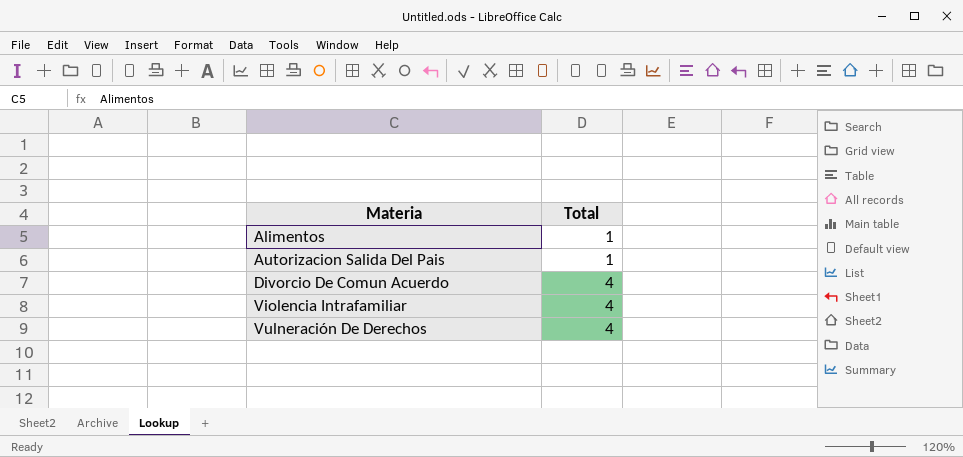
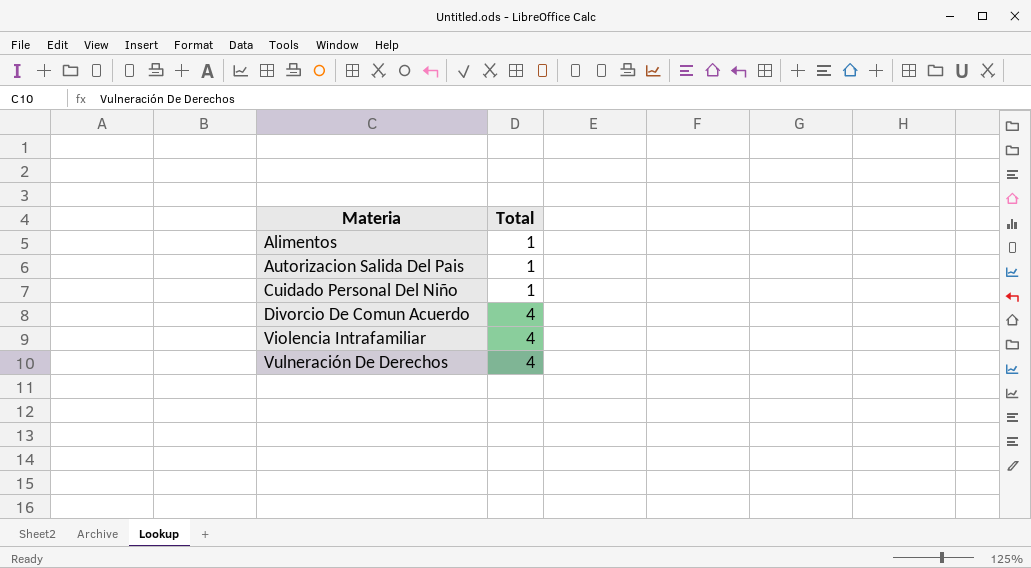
row Cuidado Personal Del Niño: none -> 1

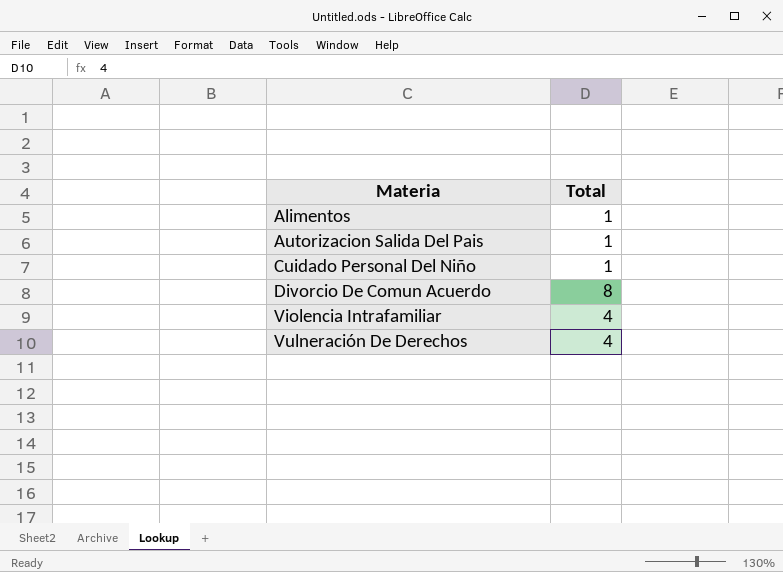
Divorcio De Comun Acuerdo | Total: 4 -> 8

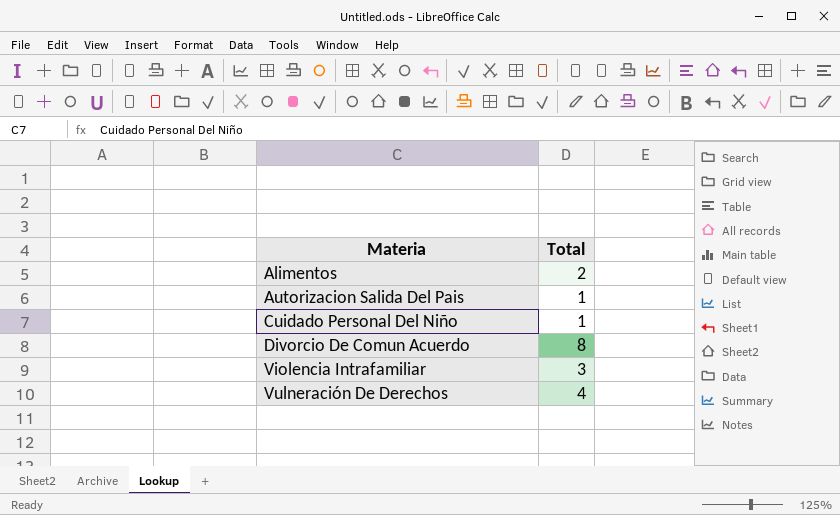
Alimentos | Total: 1 -> 2
Violencia Intrafamiliar | Total: 4 -> 3

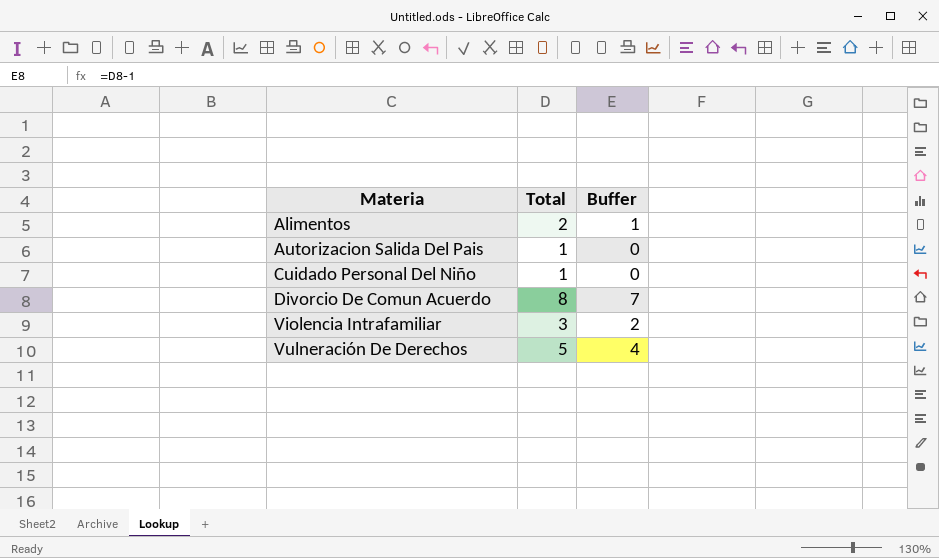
column Buffer | formula: none -> [Total] - 1
Vulneración De Derechos | Total: 4 -> 5

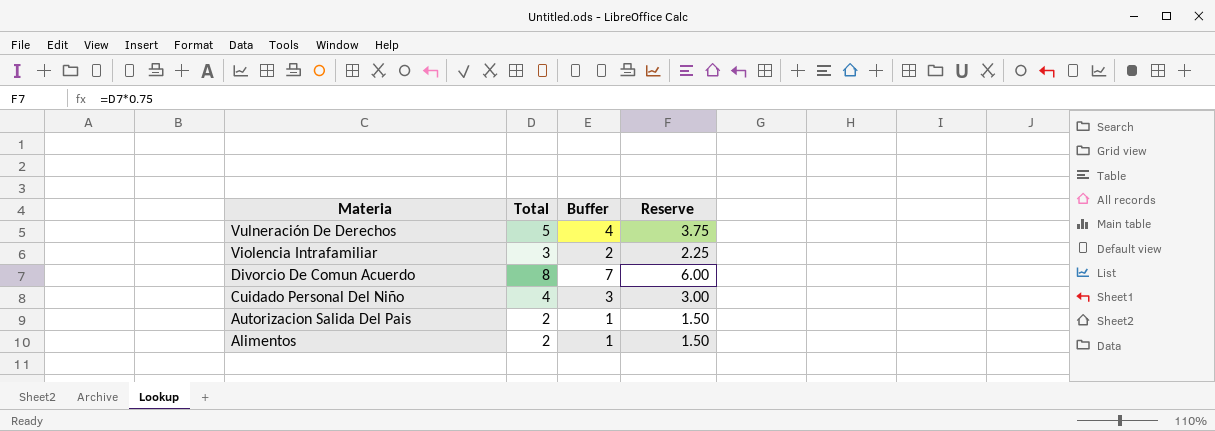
row order: Materia ascending -> Materia descending
column Reserve | formula: none -> [Total] * 0.75
Cuidado Personal Del Niño | Total: 1 -> 4
Cuidado Personal Del Niño | Buffer: 0 -> 3
Autorizacion Salida Del Pais | Total: 1 -> 2
Autorizacion Salida Del Pais | Buffer: 0 -> 1

